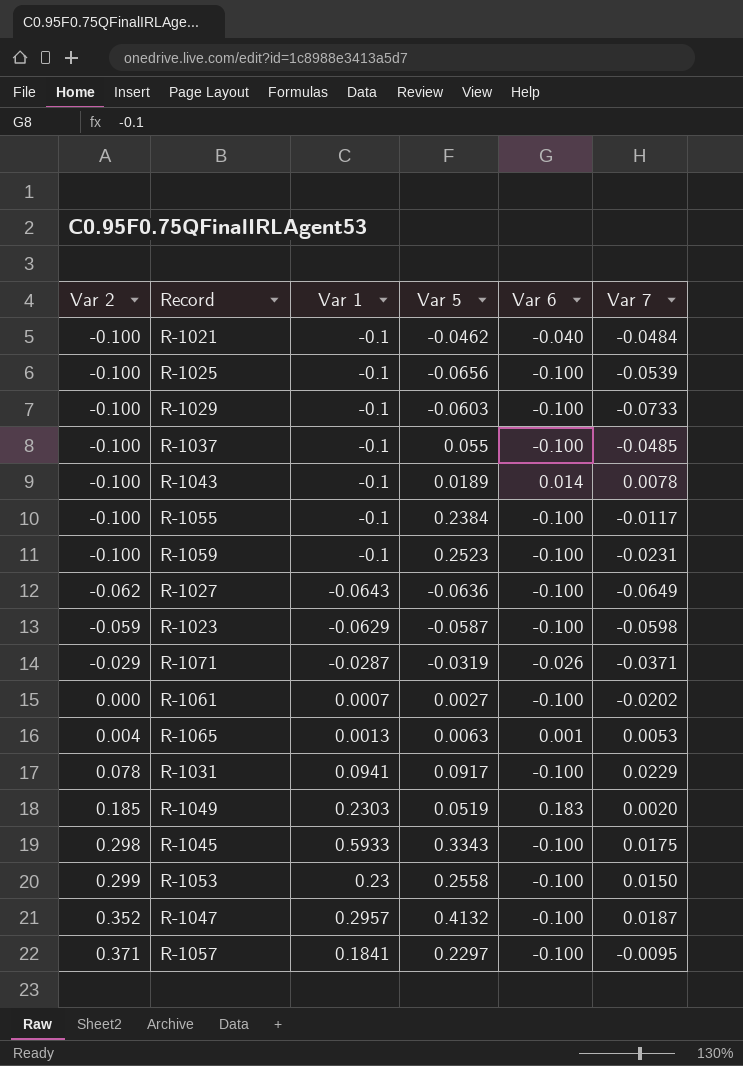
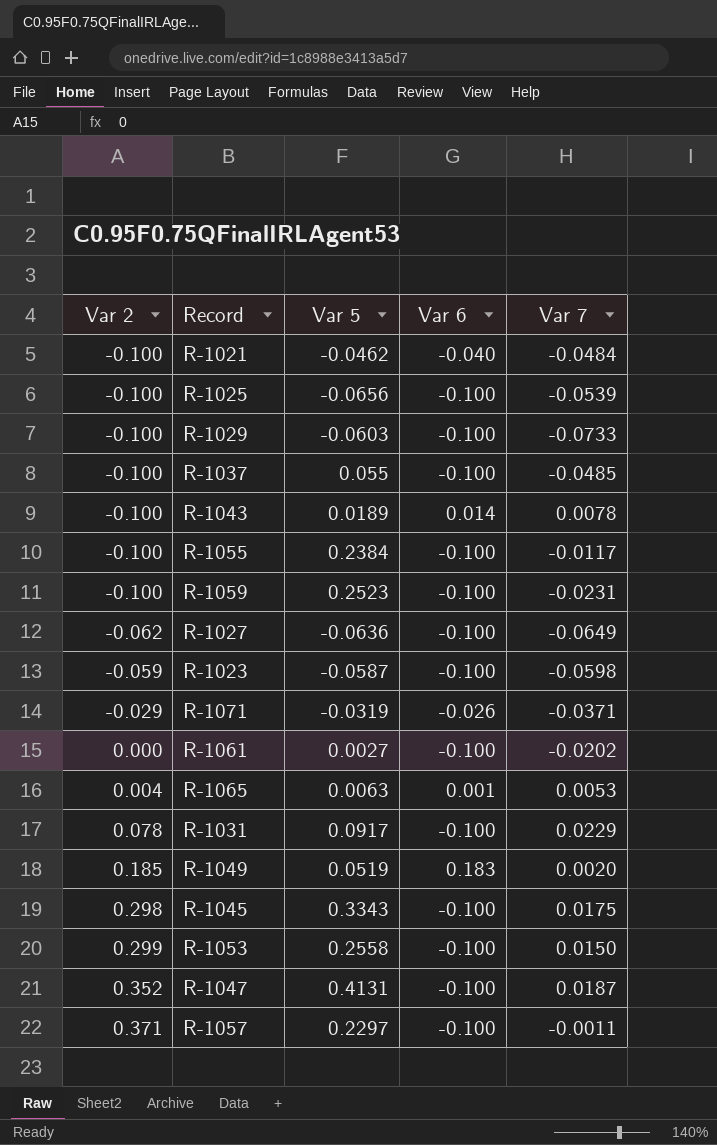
column Var 1 | position: 3 -> none
R-1047 | Var 5: 0.4132 -> 0.4131
R-1057 | Var 7: -0.0095 -> -0.0011

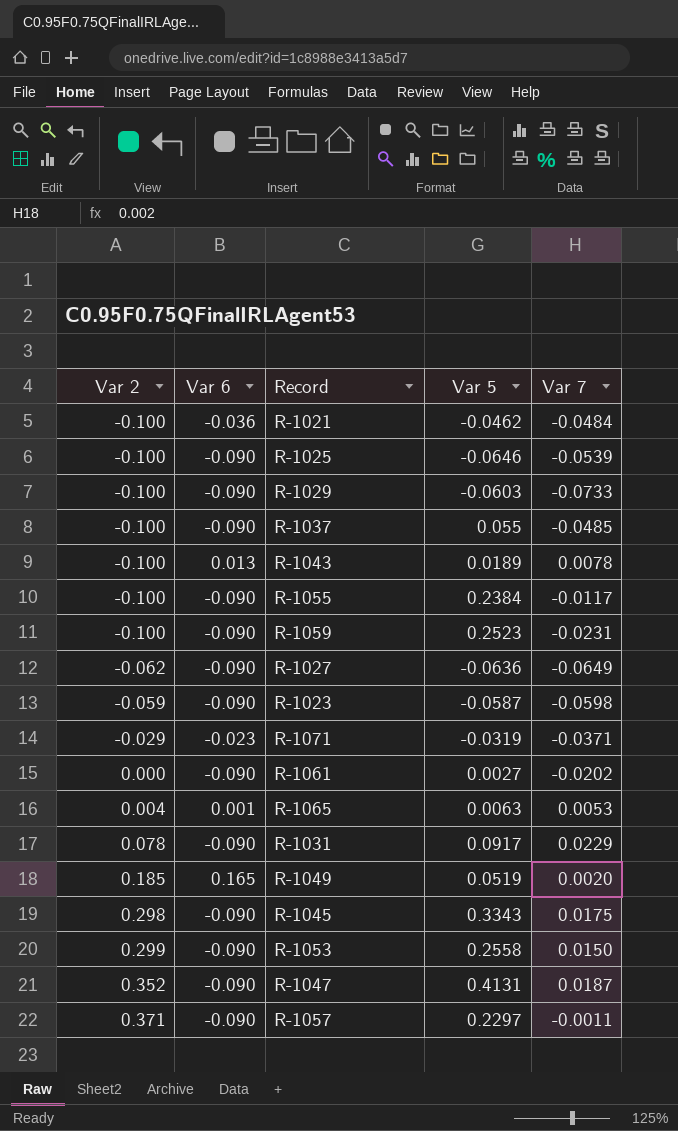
column Var 6 | position: 4 -> 2
R-1021 | Var 6: -0.040 -> -0.036
R-1025 | Var 6: -0.100 -> -0.090
R-1025 | Var 5: -0.0656 -> -0.0646
R-1029 | Var 6: -0.100 -> -0.090
R-1037 | Var 6: -0.100 -> -0.090
R-1043 | Var 6: 0.014 -> 0.013
R-1055 | Var 6: -0.100 -> -0.090
R-1059 | Var 6: -0.100 -> -0.090
R-1027 | Var 6: -0.100 -> -0.090
R-1023 | Var 6: -0.100 -> -0.090
R-1071 | Var 6: -0.026 -> -0.023
R-1061 | Var 6: -0.100 -> -0.090
R-1031 | Var 6: -0.100 -> -0.090
R-1049 | Var 6: 0.183 -> 0.165
R-1045 | Var 6: -0.100 -> -0.090
R-1053 | Var 6: -0.100 -> -0.090
R-1047 | Var 6: -0.100 -> -0.090
R-1057 | Var 6: -0.100 -> -0.090

